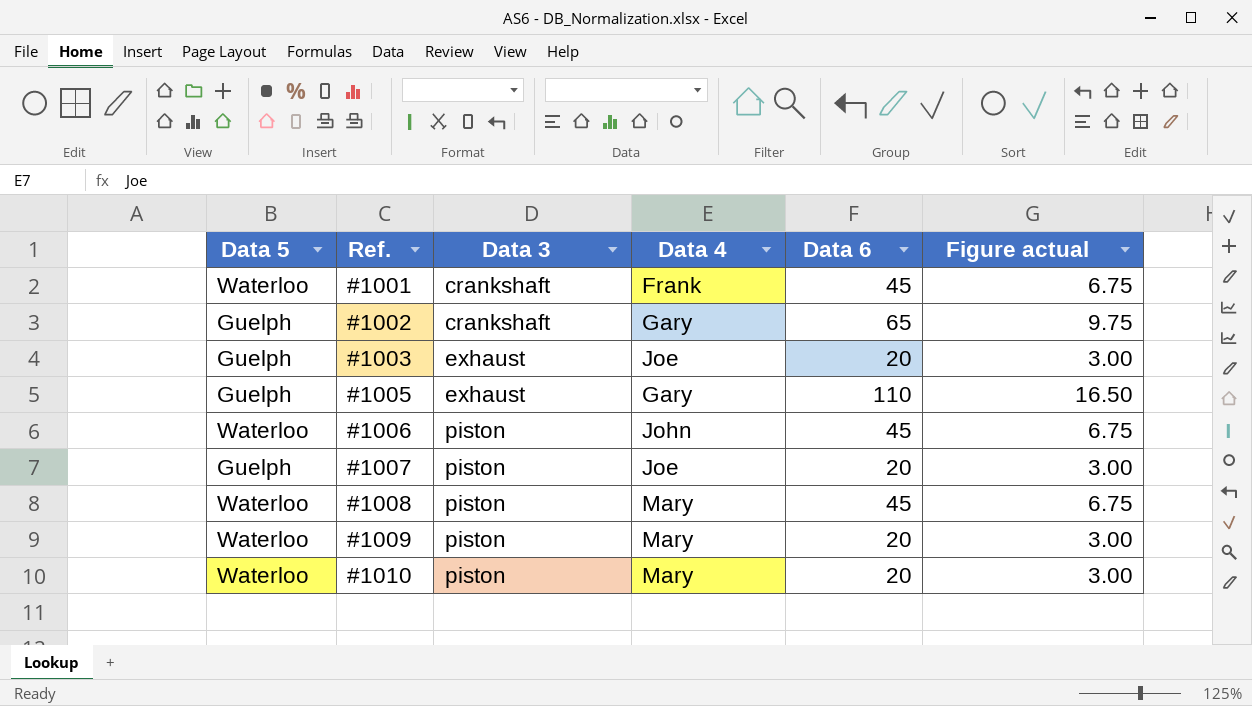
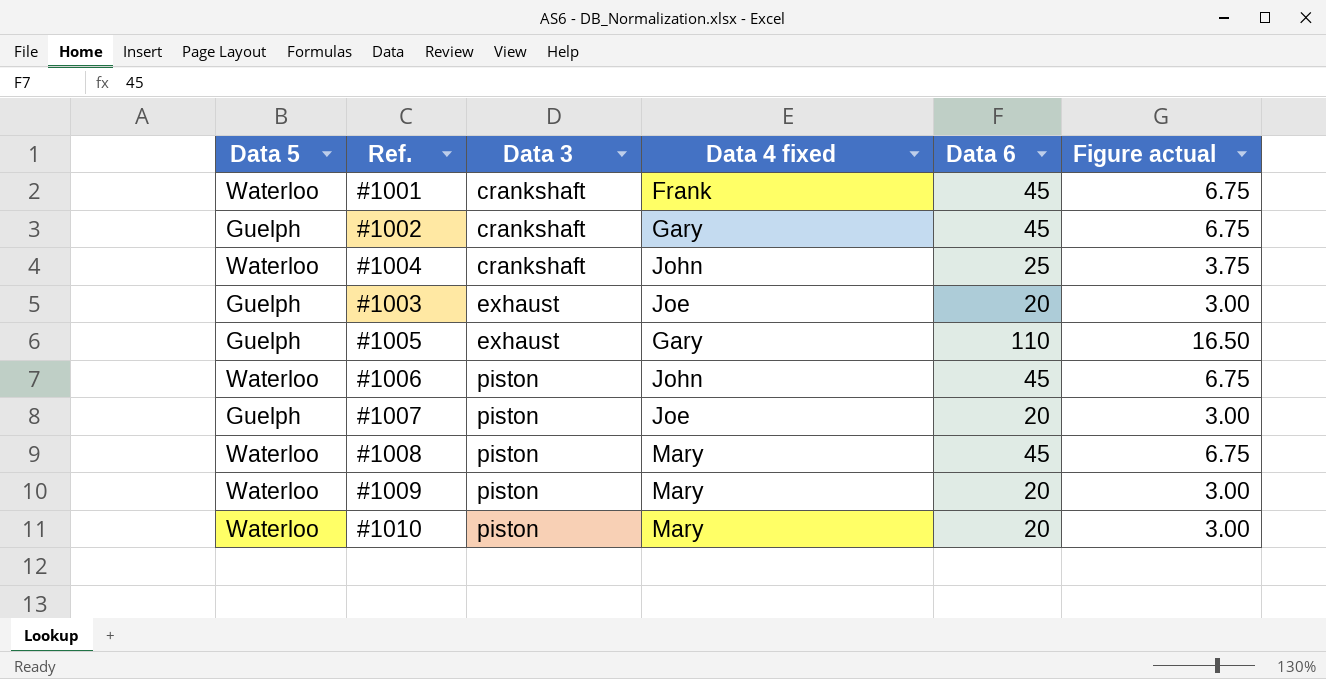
column name: Data 4 -> Data 4 fixed
#1002 | Data 6: 65 -> 45
#1002 | Figure actual: 9.75 -> 6.75
row #1004: none -> Waterloo | crankshaft | John | 25 | 3.75

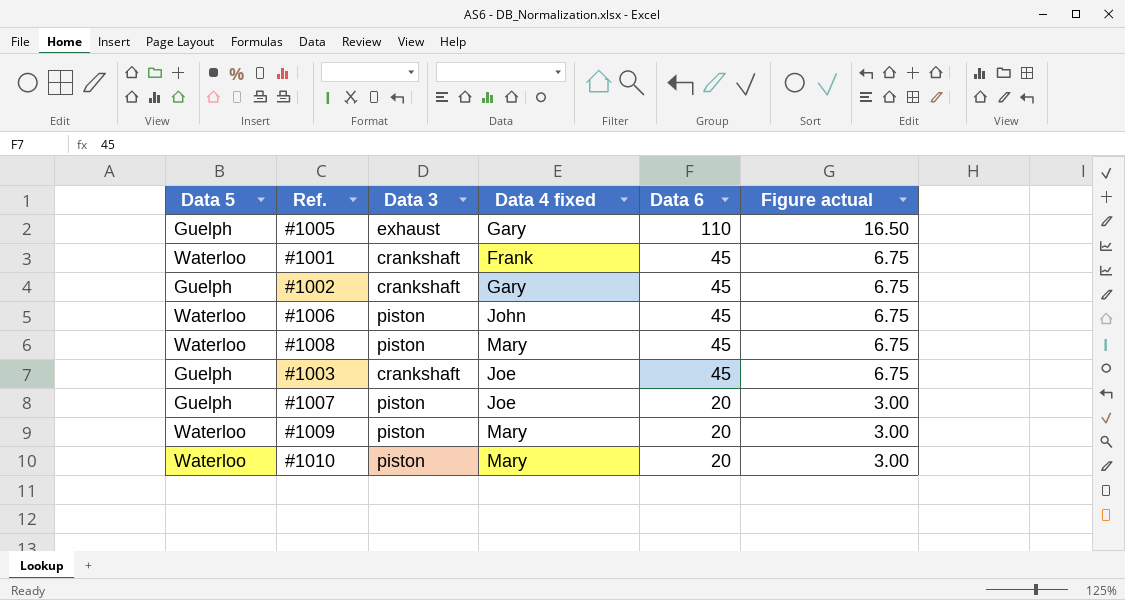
row order: Data 3 ascending -> Data 6 descending
row #1004: Waterloo | crankshaft | John | 25 | 3.75 -> none
#1003 | Data 3: exhaust -> crankshaft
#1003 | Data 6: 20 -> 45
#1003 | Figure actual: 3.00 -> 6.75

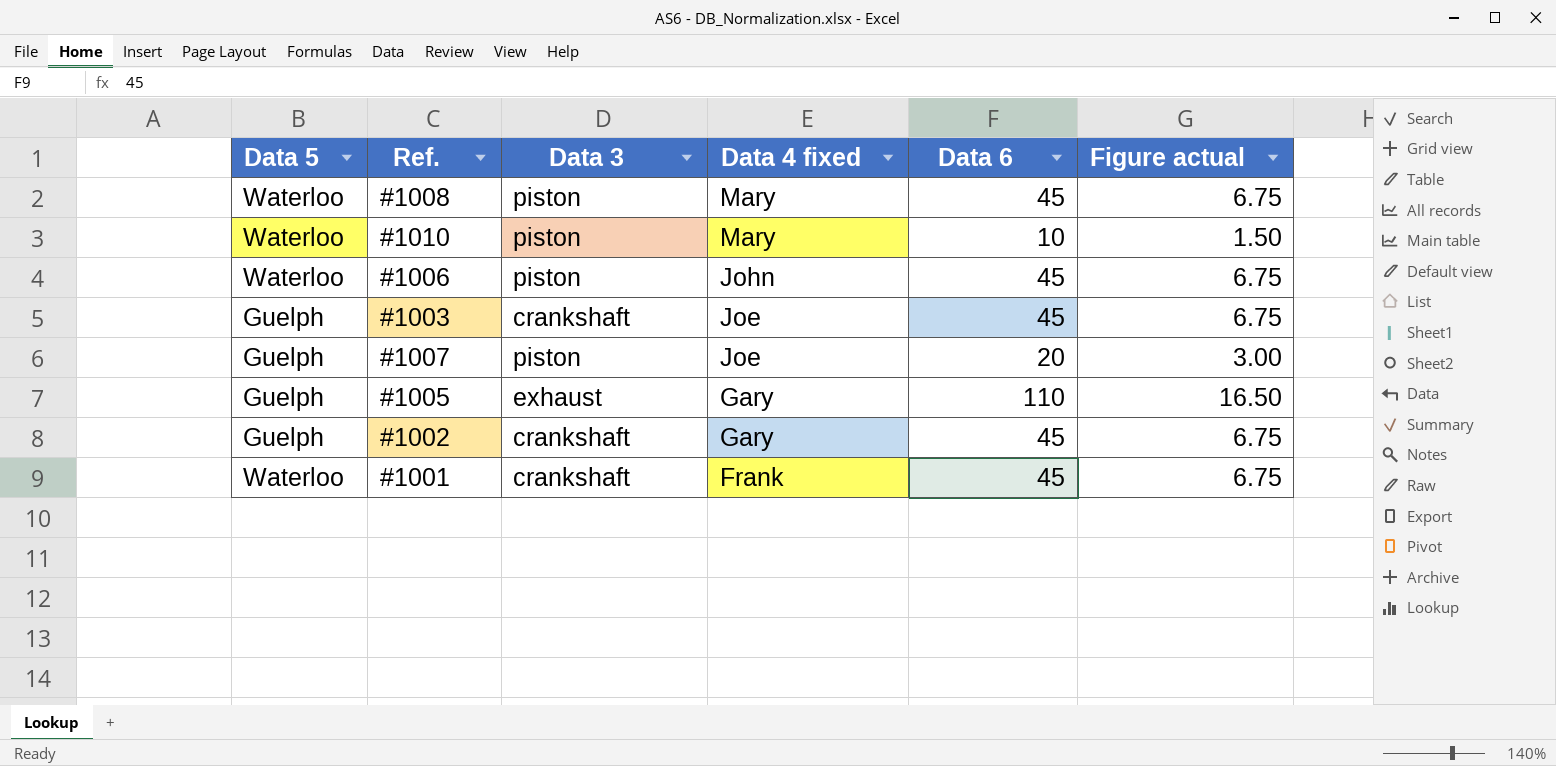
row order: Data 6 descending -> Data 4 fixed descending
row #1009: Waterloo | piston | Mary | 20 | 3.00 -> none
#1010 | Data 6: 20 -> 10
#1010 | Figure actual: 3.00 -> 1.50

